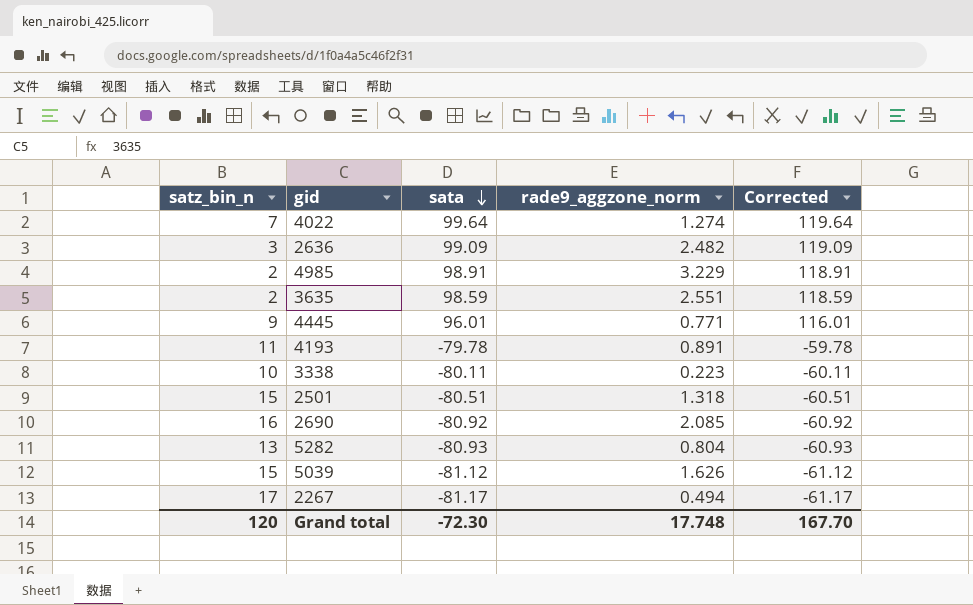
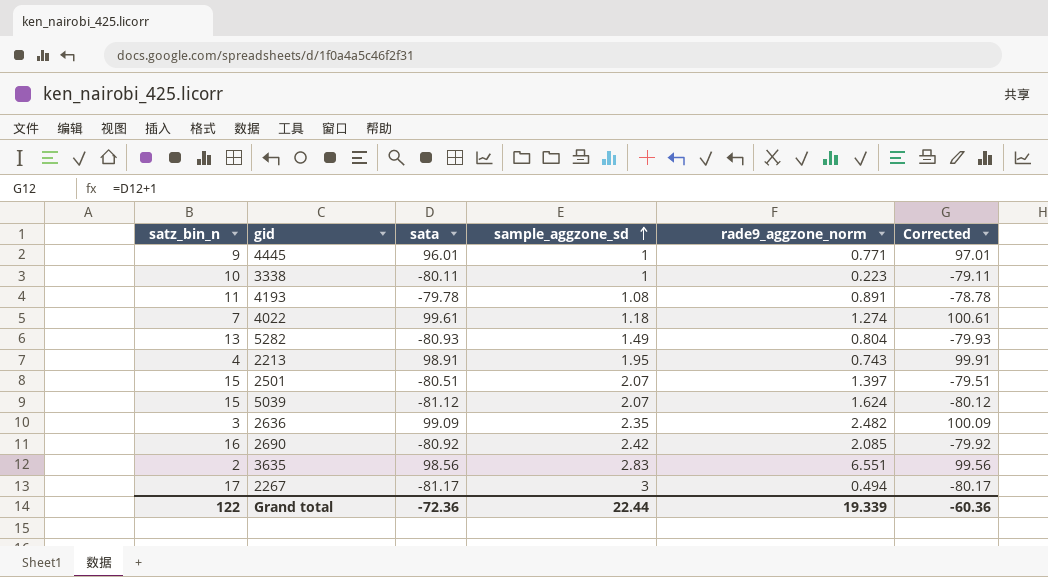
row order: sata descending -> sample_aggzone_sd ascending
column sample_aggzone_sd | position: none -> 4
column Corrected | formula: [sata] + 20 -> [sata] + 1
row 4985: 2 | 98.91 | 3.229 | 118.91 -> none
4022 | sata: 99.64 -> 99.61
row 2213: none -> 4 | 98.91 | 1.95 | 0.743 | 99.91
2501 | rade9_aggzone_norm: 1.318 -> 1.397
5039 | rade9_aggzone_norm: 1.626 -> 1.624
3635 | sata: 98.59 -> 98.56
3635 | rade9_aggzone_norm: 2.551 -> 6.551
Grand total | satz_bin_n: 120 -> 122
Grand total | sata: -72.30 -> -72.36
Grand total | rade9_aggzone_norm: 17.748 -> 19.339
Grand total | Corrected: 167.70 -> -60.36

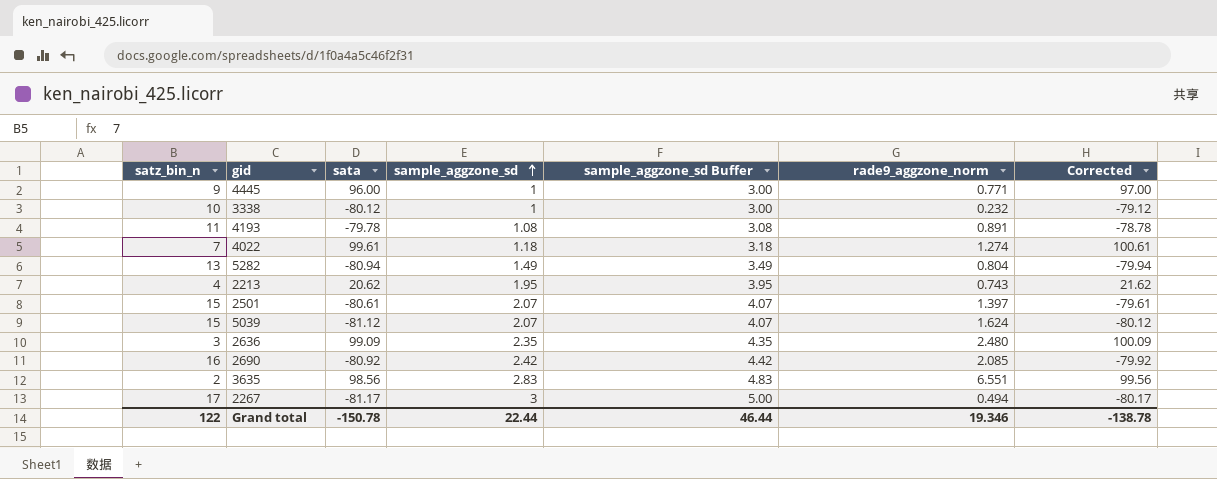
column sample_aggzone_sd Buffer | formula: none -> [sample_aggzone_sd] + 2
4445 | sata: 96.01 -> 96.00
4445 | Corrected: 97.01 -> 97.00
3338 | sata: -80.11 -> -80.12
3338 | rade9_aggzone_norm: 0.223 -> 0.232
3338 | Corrected: -79.11 -> -79.12
5282 | sata: -80.93 -> -80.94
5282 | Corrected: -79.93 -> -79.94
2213 | sata: 98.91 -> 20.62
2213 | Corrected: 99.91 -> 21.62
2501 | sata: -80.51 -> -80.61
2501 | Corrected: -79.51 -> -79.61
2636 | rade9_aggzone_norm: 2.482 -> 2.480
Grand total | sata: -72.36 -> -150.78
Grand total | rade9_aggzone_norm: 19.339 -> 19.346
Grand total | Corrected: -60.36 -> -138.78

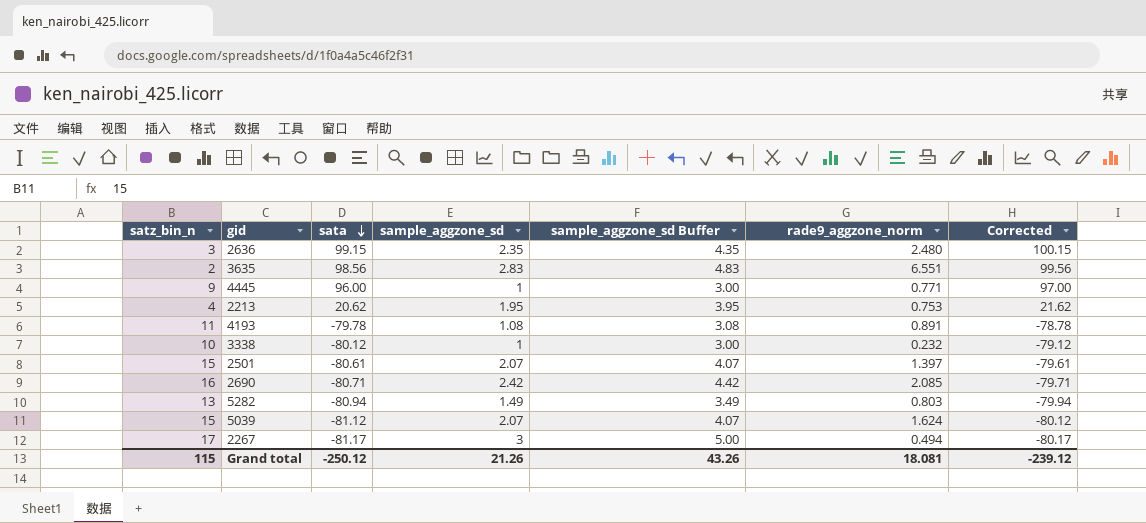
row order: sample_aggzone_sd ascending -> sata descending
row 4022: 7 | 99.61 | 1.18 | 3.18 | 1.274 | 100.61 -> none
2636 | sata: 99.09 -> 99.15
2636 | Corrected: 100.09 -> 100.15
2213 | rade9_aggzone_norm: 0.743 -> 0.753
2690 | sata: -80.92 -> -80.71
2690 | Corrected: -79.92 -> -79.71
5282 | rade9_aggzone_norm: 0.804 -> 0.803
Grand total | satz_bin_n: 122 -> 115
Grand total | sata: -150.78 -> -250.12
Grand total | sample_aggzone_sd: 22.44 -> 21.26
Grand total | sample_aggzone_sd Buffer: 46.44 -> 43.26
Grand total | rade9_aggzone_norm: 19.346 -> 18.081
Grand total | Corrected: -138.78 -> -239.12

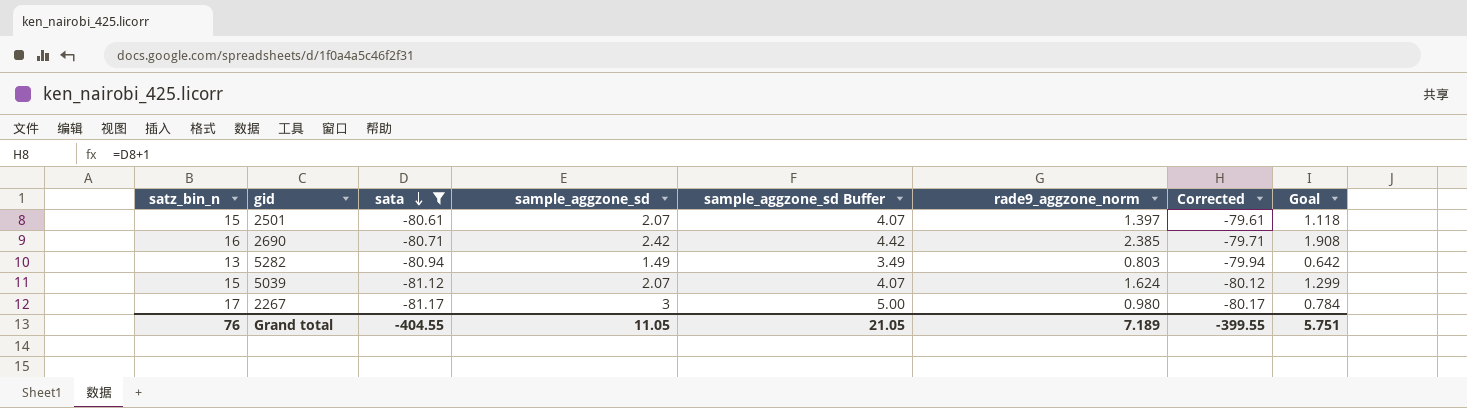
filter: none -> sata <= -80.61
column Goal | formula: none -> [rade9_aggzone_norm] * 0.8
2690 | rade9_aggzone_norm: 2.085 -> 2.385
2267 | rade9_aggzone_norm: 0.494 -> 0.980
Grand total | satz_bin_n: 115 -> 76
Grand total | sata: -250.12 -> -404.55
Grand total | sample_aggzone_sd: 21.26 -> 11.05
Grand total | sample_aggzone_sd Buffer: 43.26 -> 21.05
Grand total | rade9_aggzone_norm: 18.081 -> 7.189
Grand total | Corrected: -239.12 -> -399.55

